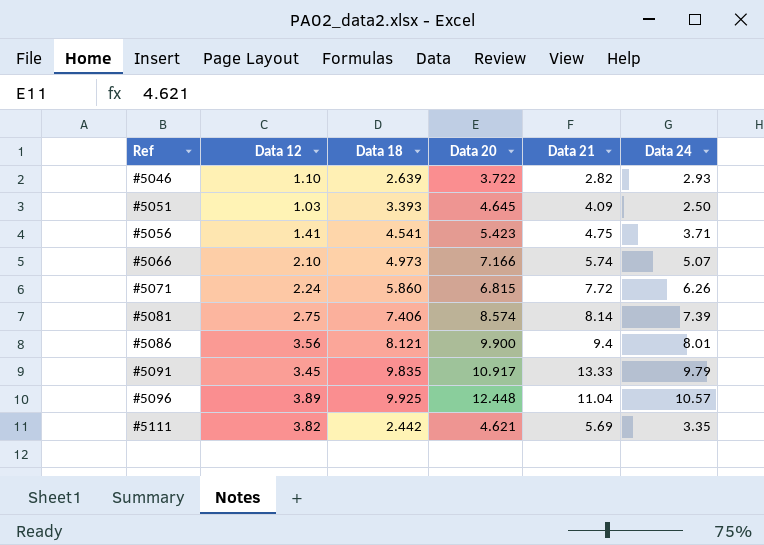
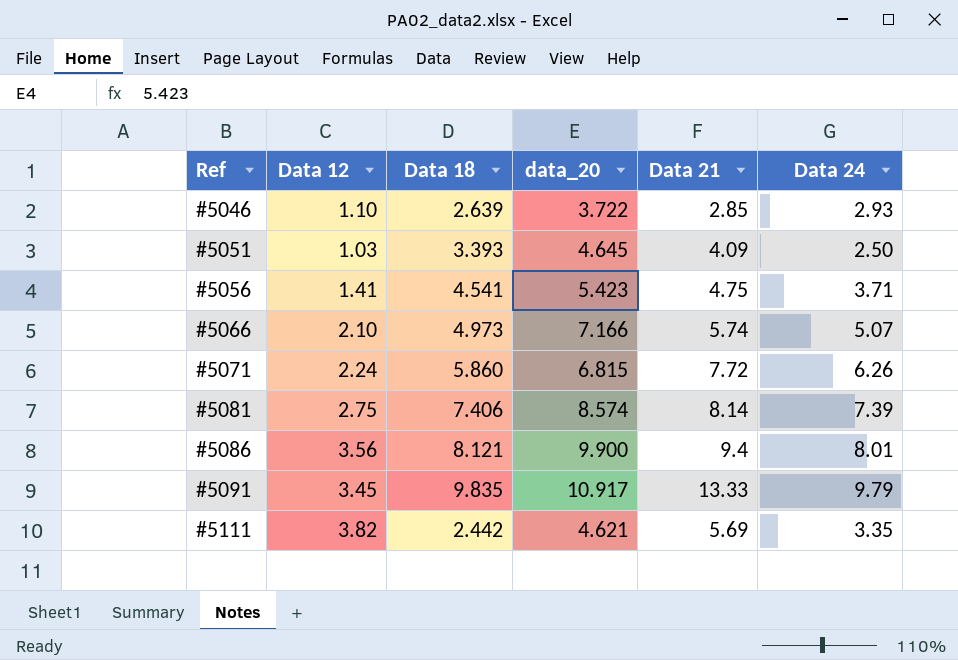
column name: Data 20 -> data_20
row #5096: 3.89 | 9.925 | 12.448 | 11.04 | 10.57 -> none
#5046 | Data 21: 2.82 -> 2.85

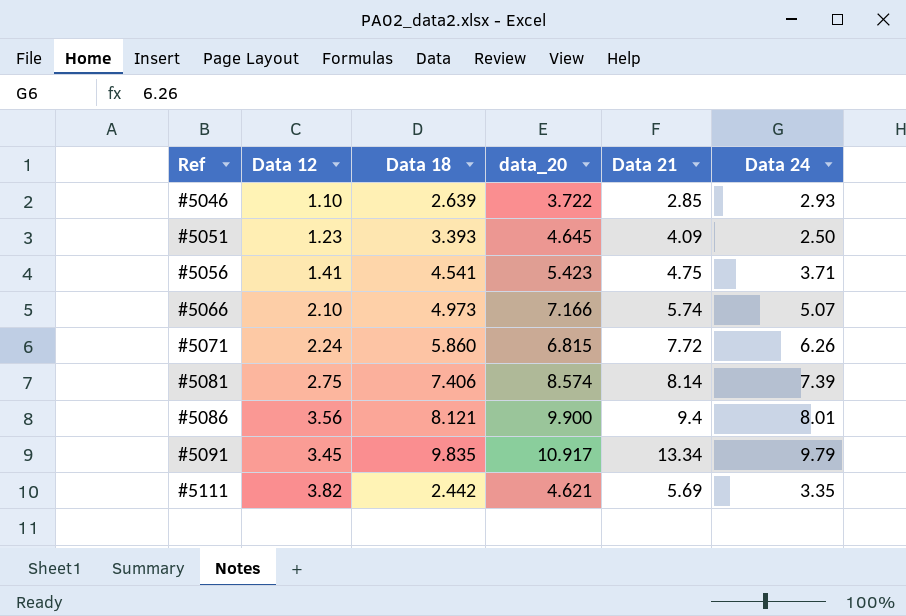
#5051 | Data 12: 1.03 -> 1.23
#5091 | Data 21: 13.33 -> 13.34

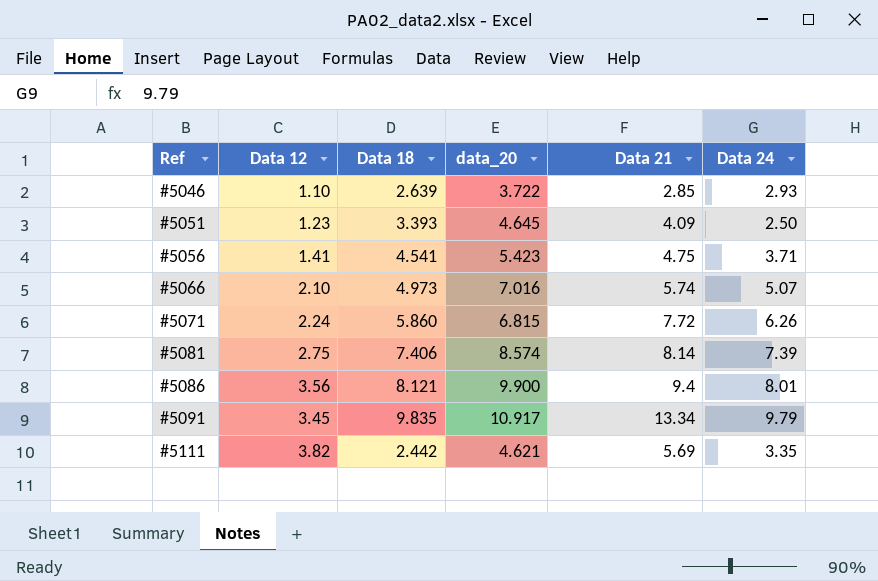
#5066 | data_20: 7.166 -> 7.016

